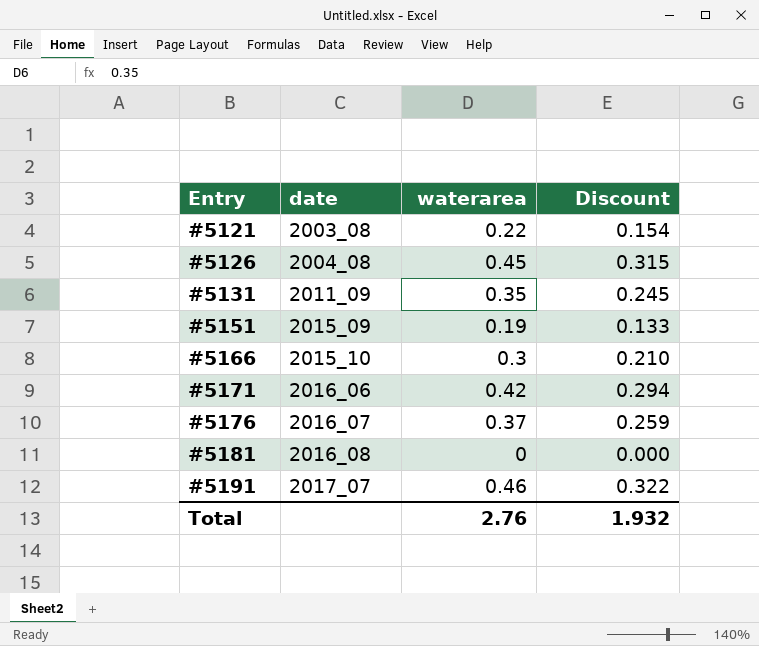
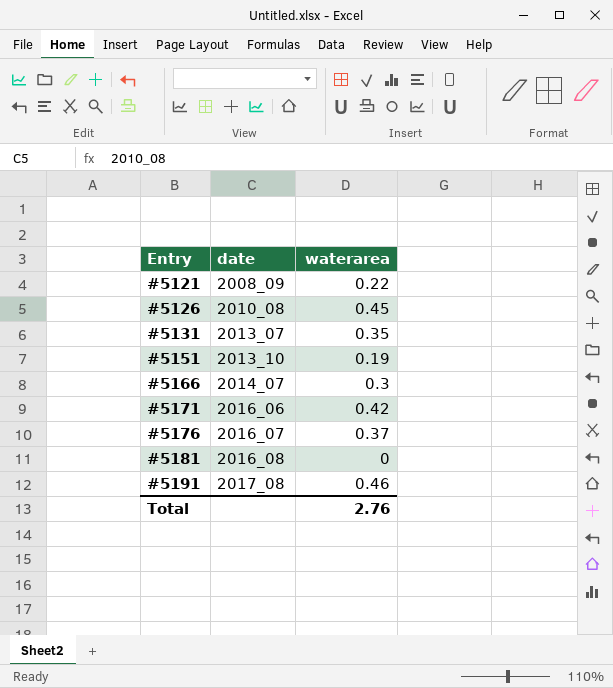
column Discount | formula: [waterarea] * 0.7 -> none
#5121 | date: 2003_08 -> 2008_09
#5126 | date: 2004_08 -> 2010_08
#5131 | date: 2011_09 -> 2013_07
#5151 | date: 2015_09 -> 2013_10
#5166 | date: 2015_10 -> 2014_07
#5191 | date: 2017_07 -> 2017_08

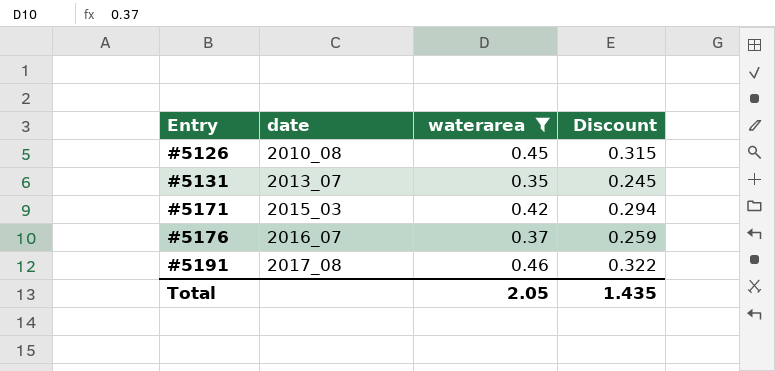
filter: none -> waterarea >= 0.35
column Discount | formula: none -> [waterarea] * 0.7
#5171 | date: 2016_06 -> 2015_03
Total | waterarea: 2.76 -> 2.05

